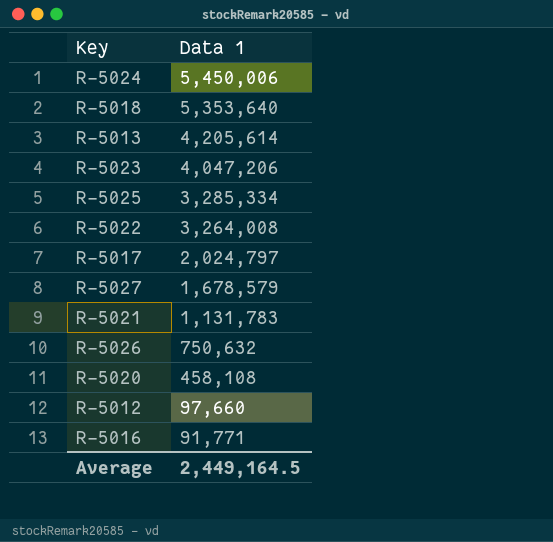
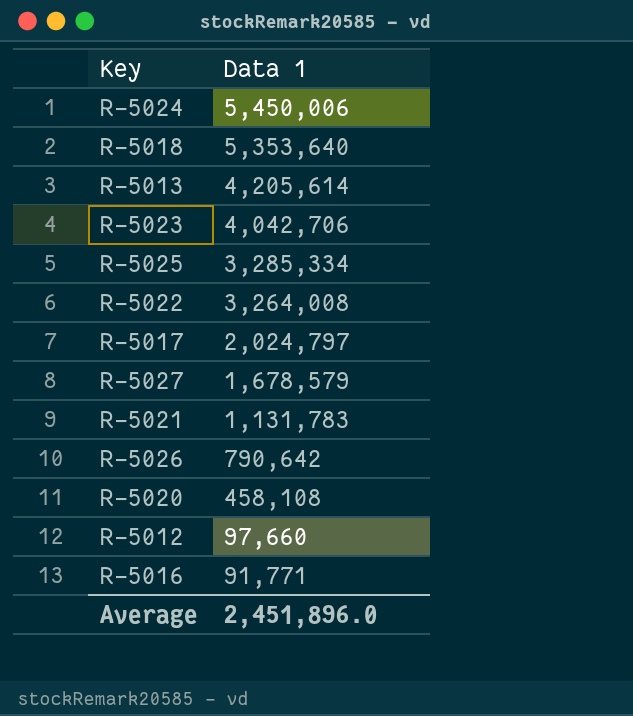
R-5023 | Data 1: 4,047,206 -> 4,042,706
R-5026 | Data 1: 750,632 -> 790,642
Average | Data 1: 2,449,164.5 -> 2,451,896.0

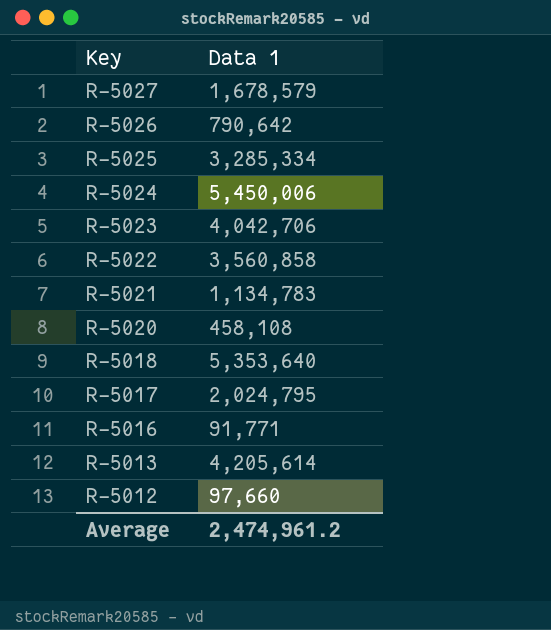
row order: Data 1 descending -> Key descending
R-5022 | Data 1: 3,264,008 -> 3,560,858
R-5021 | Data 1: 1,131,783 -> 1,134,783
R-5017 | Data 1: 2,024,797 -> 2,024,795
Average | Data 1: 2,451,896.0 -> 2,474,961.2

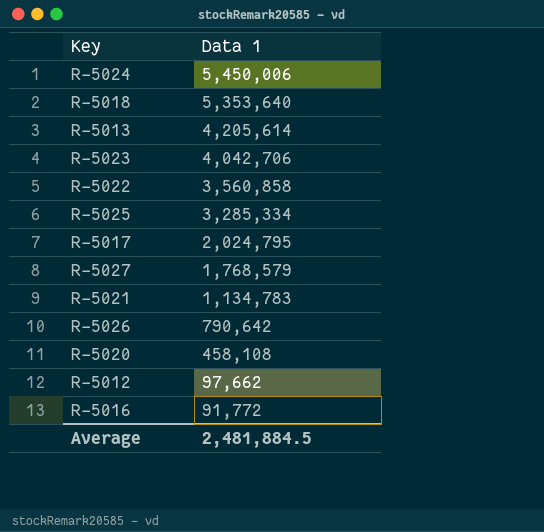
row order: Key descending -> Data 1 descending
R-5027 | Data 1: 1,678,579 -> 1,768,579
R-5012 | Data 1: 97,660 -> 97,662
R-5016 | Data 1: 91,771 -> 91,772
Average | Data 1: 2,474,961.2 -> 2,481,884.5

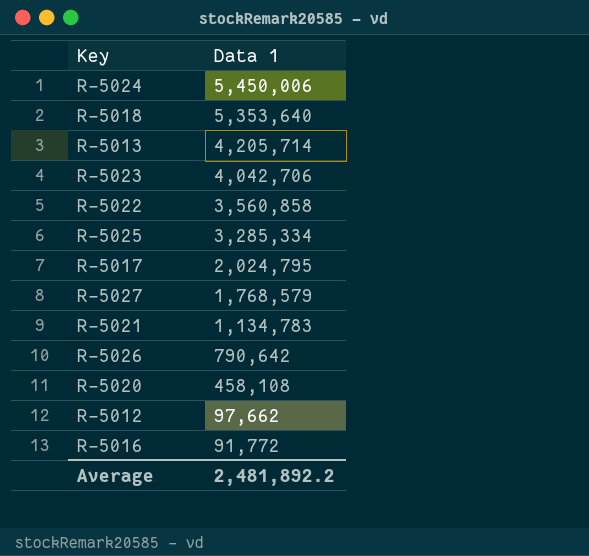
R-5013 | Data 1: 4,205,614 -> 4,205,714
Average | Data 1: 2,481,884.5 -> 2,481,892.2

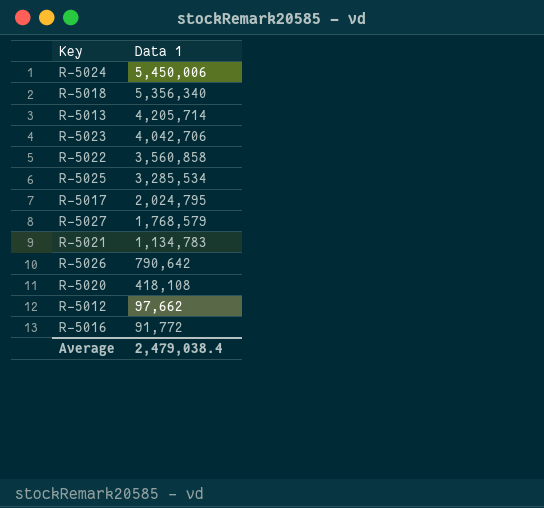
R-5018 | Data 1: 5,353,640 -> 5,356,340
R-5025 | Data 1: 3,285,334 -> 3,285,534
R-5020 | Data 1: 458,108 -> 418,108
Average | Data 1: 2,481,892.2 -> 2,479,038.4

